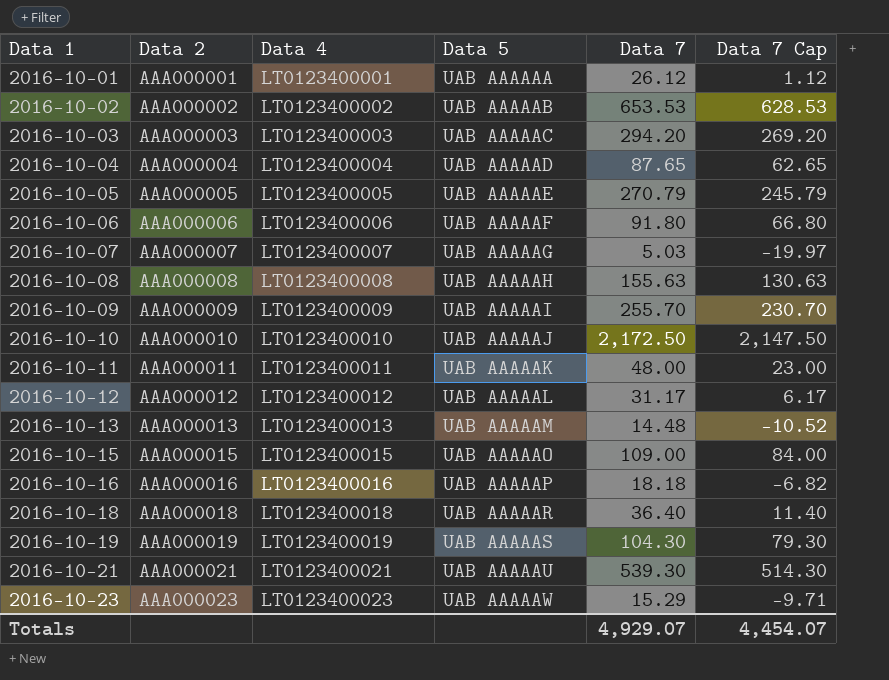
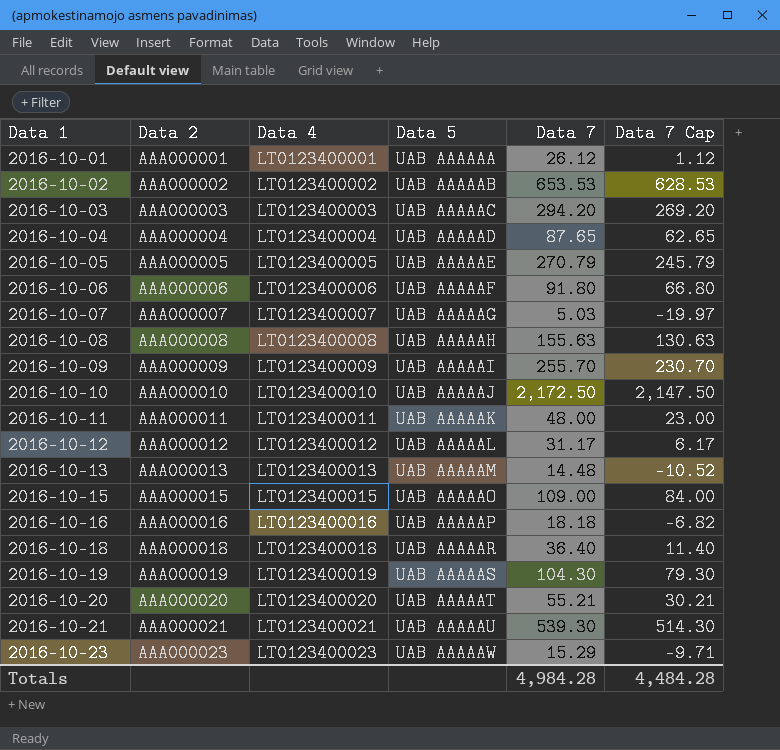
row 2016-10-20: none -> AAA000020 | LT0123400020 | UAB AAAAAT | 55.21 | 30.21
Totals | Data 7: 4,929.07 -> 4,984.28
Totals | Data 7 Cap: 4,454.07 -> 4,484.28

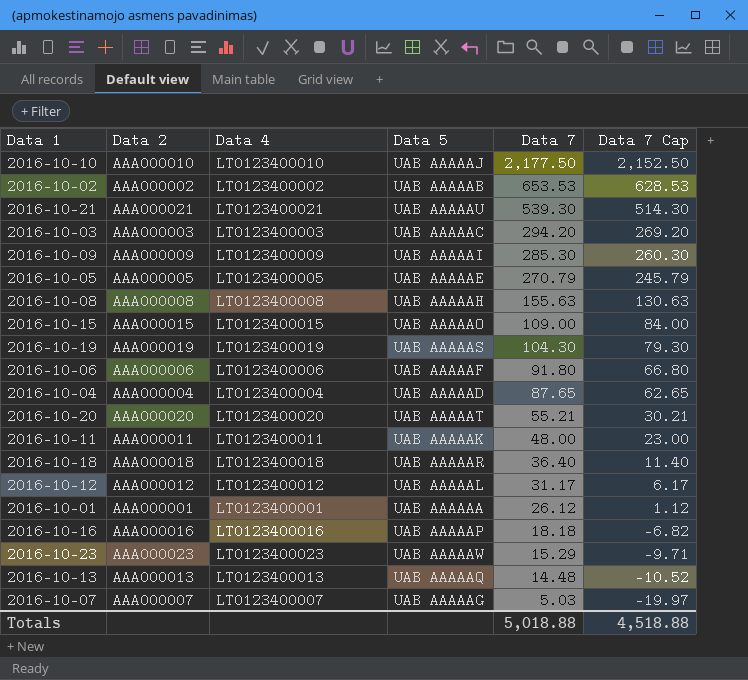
row order: Data 1 ascending -> Data 7 descending
2016-10-10 | Data 7: 2,172.50 -> 2,177.50
2016-10-10 | Data 7 Cap: 2,147.50 -> 2,152.50
2016-10-09 | Data 7: 255.70 -> 285.30
2016-10-09 | Data 7 Cap: 230.70 -> 260.30
2016-10-13 | Data 5: UAB AAAAAM -> UAB AAAAAQ
Totals | Data 7: 4,984.28 -> 5,018.88
Totals | Data 7 Cap: 4,484.28 -> 4,518.88

